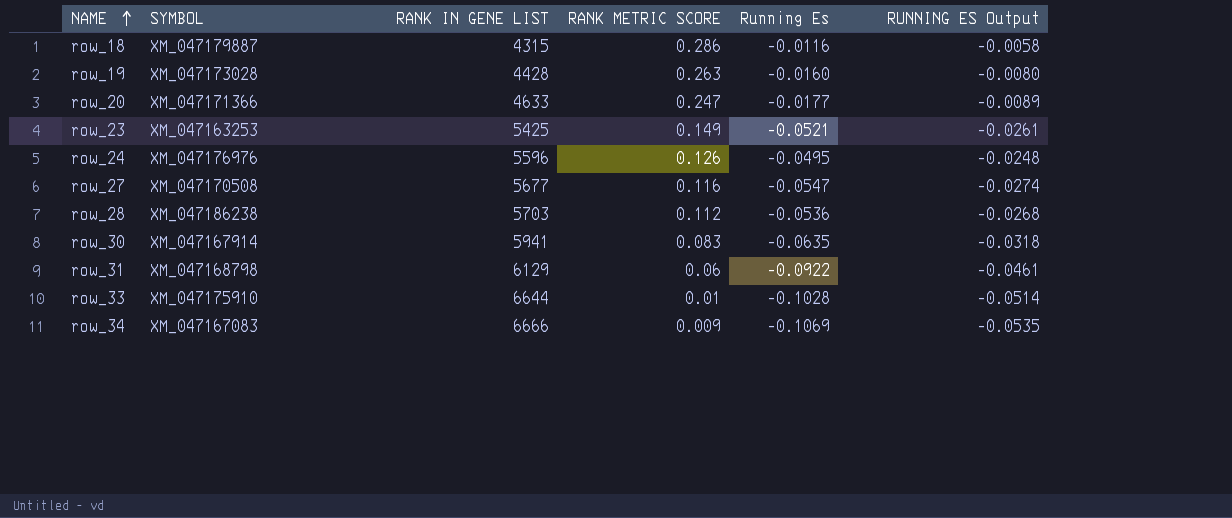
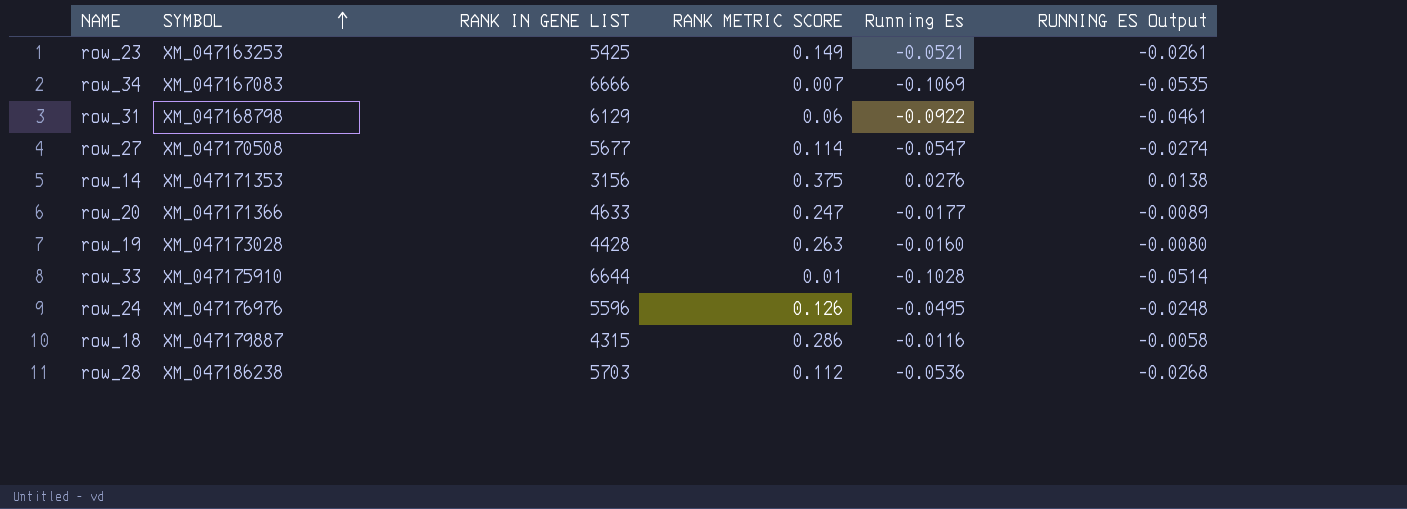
row order: NAME ascending -> SYMBOL ascending
row row_30: XM_047167914 | 5941 | 0.083 | -0.0635 | -0.0318 -> none
row_34 | RANK METRIC SCORE: 0.009 -> 0.007
row_27 | RANK METRIC SCORE: 0.116 -> 0.114
row row_14: none -> XM_047171353 | 3156 | 0.375 | 0.0276 | 0.0138

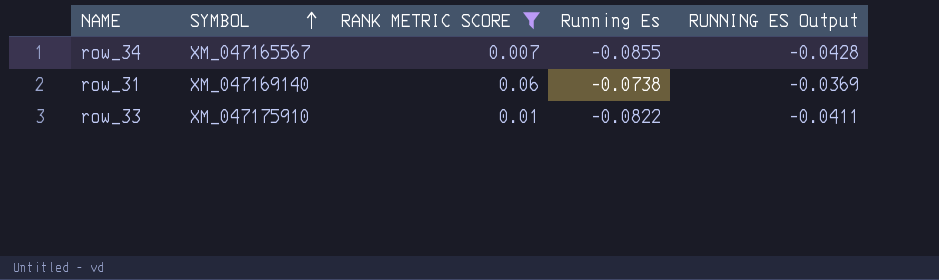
filter: none -> RANK METRIC SCORE <= 0.06
column RANK IN GENE LIST | position: 3 -> none
row_34 | SYMBOL: XM_047167083 -> XM_047165567
row_34 | Running Es: -0.1069 -> -0.0855
row_34 | RUNNING ES Output: -0.0535 -> -0.0428
row_31 | SYMBOL: XM_047168798 -> XM_047169140
row_31 | Running Es: -0.0922 -> -0.0738
row_31 | RUNNING ES Output: -0.0461 -> -0.0369
row_33 | Running Es: -0.1028 -> -0.0822
row_33 | RUNNING ES Output: -0.0514 -> -0.0411

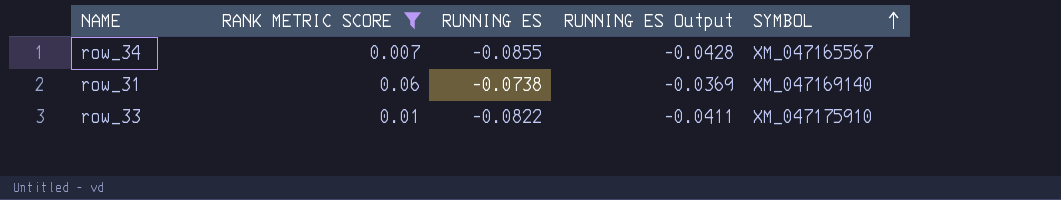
column name: Running Es -> RUNNING ES
column SYMBOL | position: 2 -> 5

